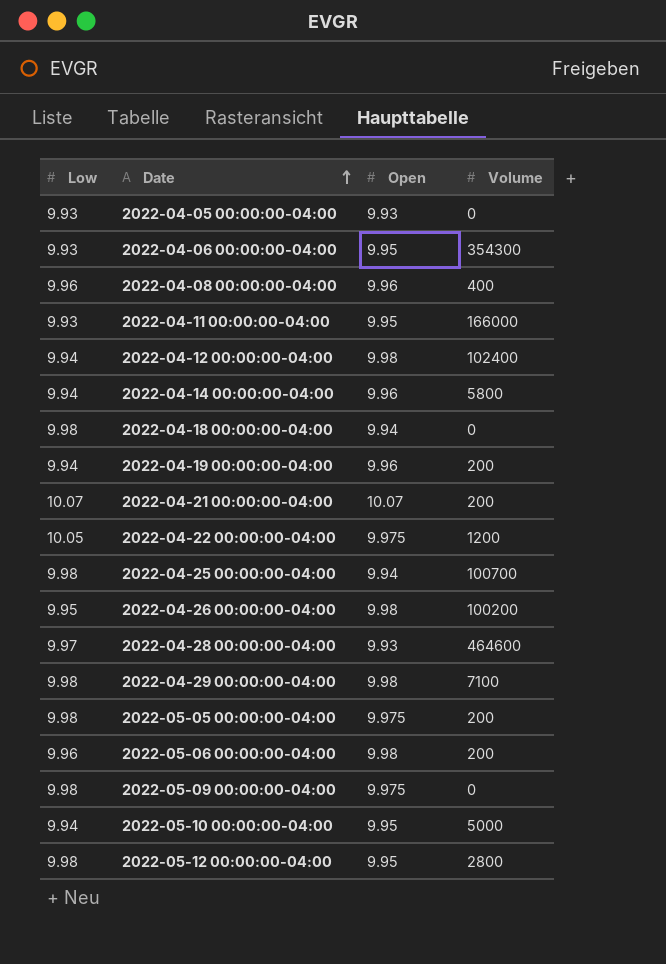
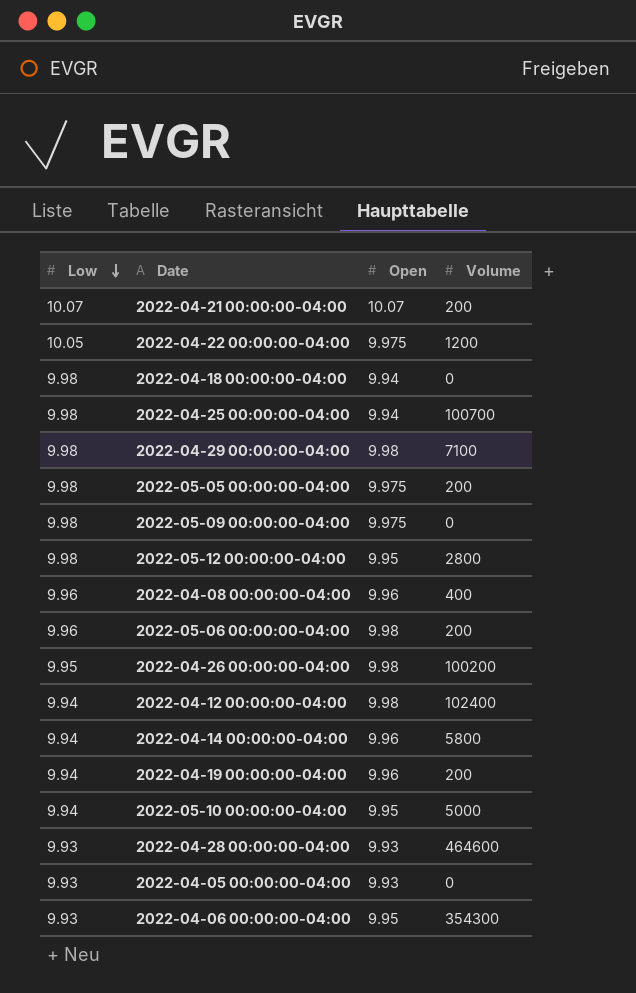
row order: Date ascending -> Low descending
row 2022-04-11 00:00:00-04:00: 9.93 | 9.95 | 166000 -> none
2022-04-28 00:00:00-04:00 | Low: 9.97 -> 9.93

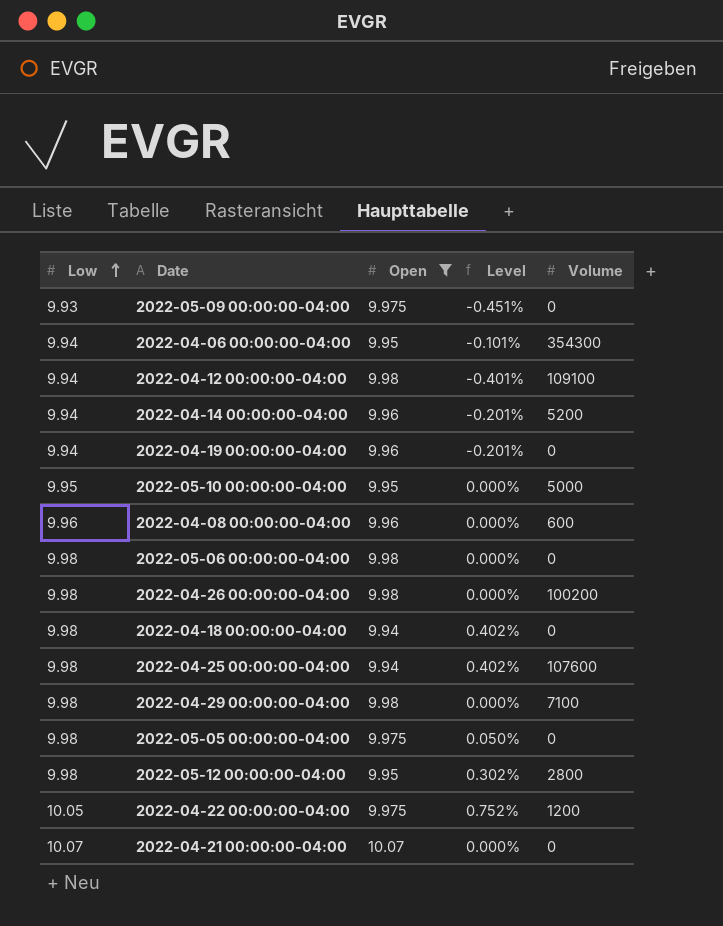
filter: none -> Open != 9.93
row order: Low descending -> Low ascending
column Level | formula: none -> ([Low] - [Open]) / [Open]
2022-05-09 00:00:00-04:00 | Low: 9.98 -> 9.93
2022-04-06 00:00:00-04:00 | Low: 9.93 -> 9.94
2022-04-12 00:00:00-04:00 | Volume: 102400 -> 109100
2022-04-14 00:00:00-04:00 | Volume: 5800 -> 5200
2022-04-19 00:00:00-04:00 | Volume: 200 -> 0
2022-05-10 00:00:00-04:00 | Low: 9.94 -> 9.95
2022-04-08 00:00:00-04:00 | Volume: 400 -> 600
2022-05-06 00:00:00-04:00 | Low: 9.96 -> 9.98
2022-05-06 00:00:00-04:00 | Volume: 200 -> 0
2022-04-26 00:00:00-04:00 | Low: 9.95 -> 9.98
2022-04-25 00:00:00-04:00 | Volume: 100700 -> 107600
2022-05-05 00:00:00-04:00 | Volume: 200 -> 0
2022-04-21 00:00:00-04:00 | Volume: 200 -> 0

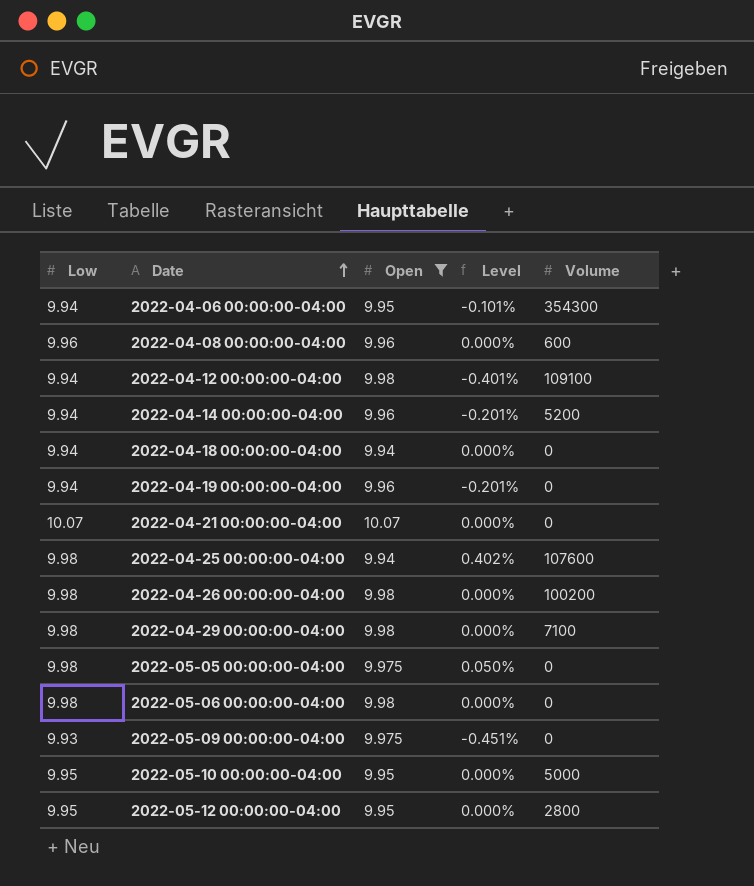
row order: Low ascending -> Date ascending
row 2022-04-22 00:00:00-04:00: 10.05 | 9.975 | 0.752% | 1200 -> none
2022-04-18 00:00:00-04:00 | Low: 9.98 -> 9.94
2022-04-18 00:00:00-04:00 | Level: 0.402% -> 0.000%
2022-05-12 00:00:00-04:00 | Low: 9.98 -> 9.95
2022-05-12 00:00:00-04:00 | Level: 0.302% -> 0.000%

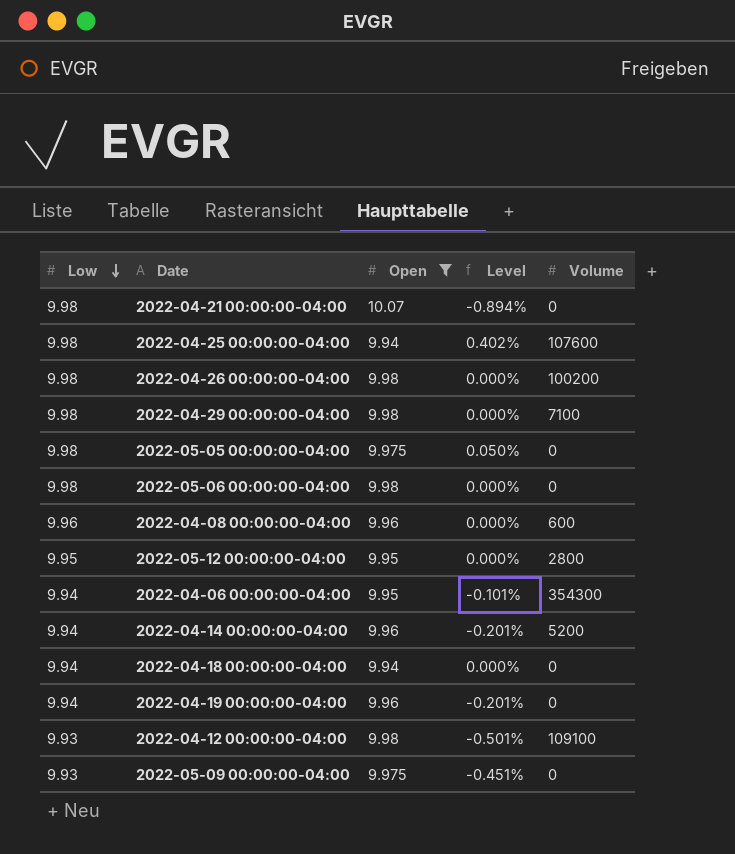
row order: Date ascending -> Low descending
row 2022-05-10 00:00:00-04:00: 9.95 | 9.95 | 0.000% | 5000 -> none
2022-04-21 00:00:00-04:00 | Low: 10.07 -> 9.98
2022-04-21 00:00:00-04:00 | Level: 0.000% -> -0.894%
2022-04-12 00:00:00-04:00 | Low: 9.94 -> 9.93
2022-04-12 00:00:00-04:00 | Level: -0.401% -> -0.501%

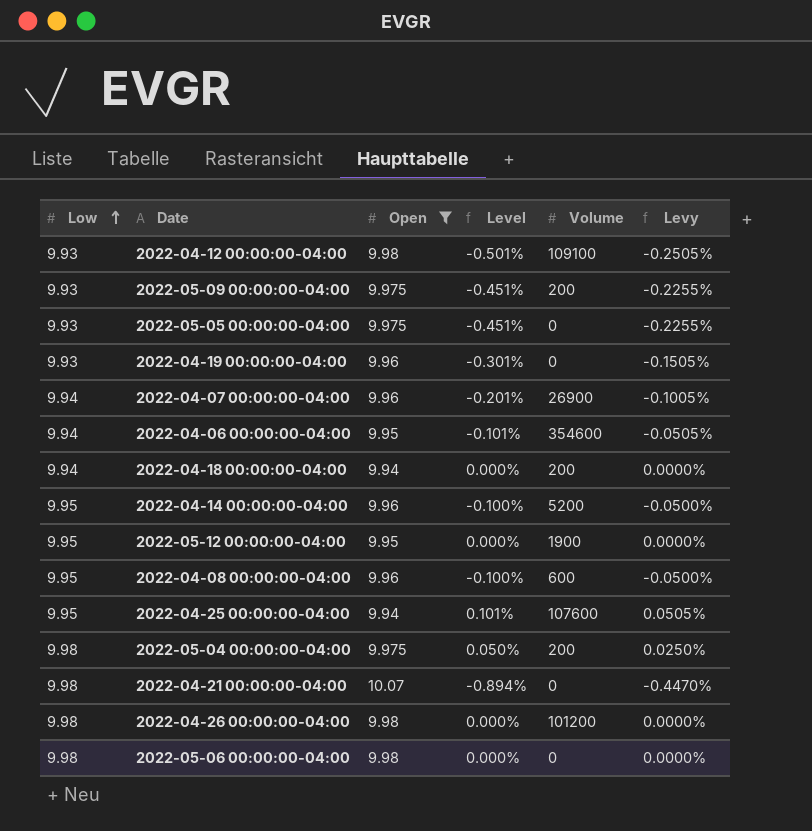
row order: Low descending -> Low ascending
column Levy | formula: none -> [Level] * 0.5
row 2022-04-29 00:00:00-04:00: 9.98 | 9.98 | 0.000% | 7100 -> none
2022-05-09 00:00:00-04:00 | Volume: 0 -> 200
2022-05-05 00:00:00-04:00 | Low: 9.98 -> 9.93
2022-05-05 00:00:00-04:00 | Level: 0.050% -> -0.451%
2022-04-19 00:00:00-04:00 | Low: 9.94 -> 9.93
2022-04-19 00:00:00-04:00 | Level: -0.201% -> -0.301%
row 2022-04-07 00:00:00-04:00: none -> 9.94 | 9.96 | -0.201% | 26900 | -0.1005%
2022-04-06 00:00:00-04:00 | Volume: 354300 -> 354600
2022-04-18 00:00:00-04:00 | Volume: 0 -> 200
2022-04-14 00:00:00-04:00 | Low: 9.94 -> 9.95
2022-04-14 00:00:00-04:00 | Level: -0.201% -> -0.100%
2022-05-12 00:00:00-04:00 | Volume: 2800 -> 1900
2022-04-08 00:00:00-04:00 | Low: 9.96 -> 9.95
2022-04-08 00:00:00-04:00 | Level: 0.000% -> -0.100%
2022-04-25 00:00:00-04:00 | Low: 9.98 -> 9.95
2022-04-25 00:00:00-04:00 | Level: 0.402% -> 0.101%
row 2022-05-04 00:00:00-04:00: none -> 9.98 | 9.975 | 0.050% | 200 | 0.0250%
2022-04-26 00:00:00-04:00 | Volume: 100200 -> 101200

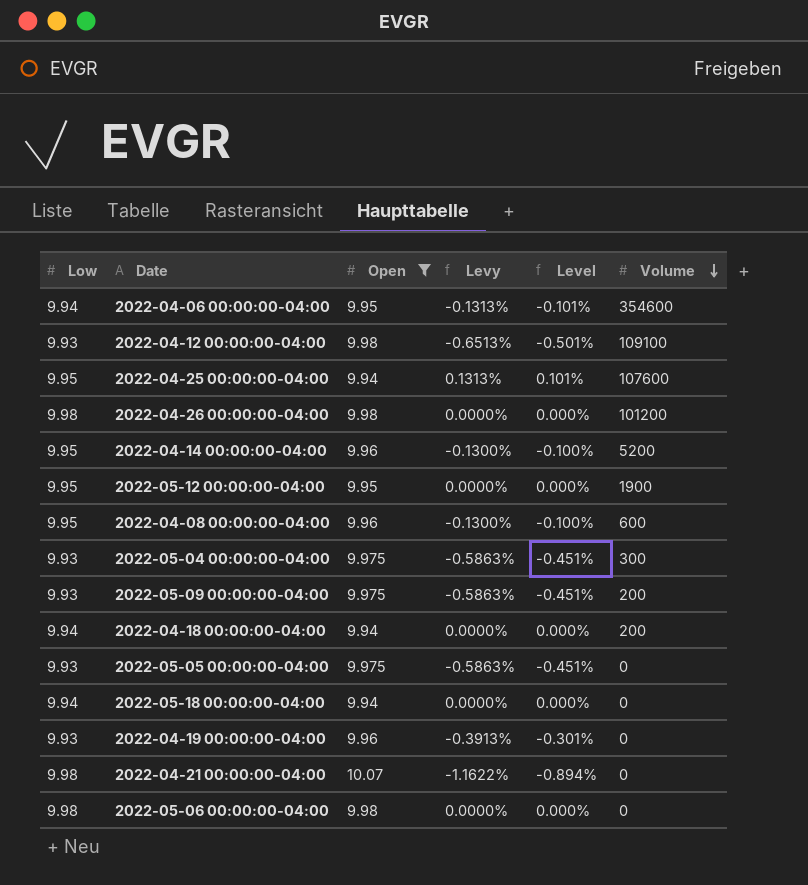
row order: Low ascending -> Volume descending
column Levy | formula: [Level] * 0.5 -> [Level] * 1.3
column Levy | position: 6 -> 4
row 2022-04-07 00:00:00-04:00: 9.94 | 9.96 | -0.201% | 26900 | -0.1005% -> none
2022-05-04 00:00:00-04:00 | Low: 9.98 -> 9.93
2022-05-04 00:00:00-04:00 | Level: 0.050% -> -0.451%
2022-05-04 00:00:00-04:00 | Volume: 200 -> 300
row 2022-05-18 00:00:00-04:00: none -> 9.94 | 9.94 | 0.0000% | 0.000% | 0

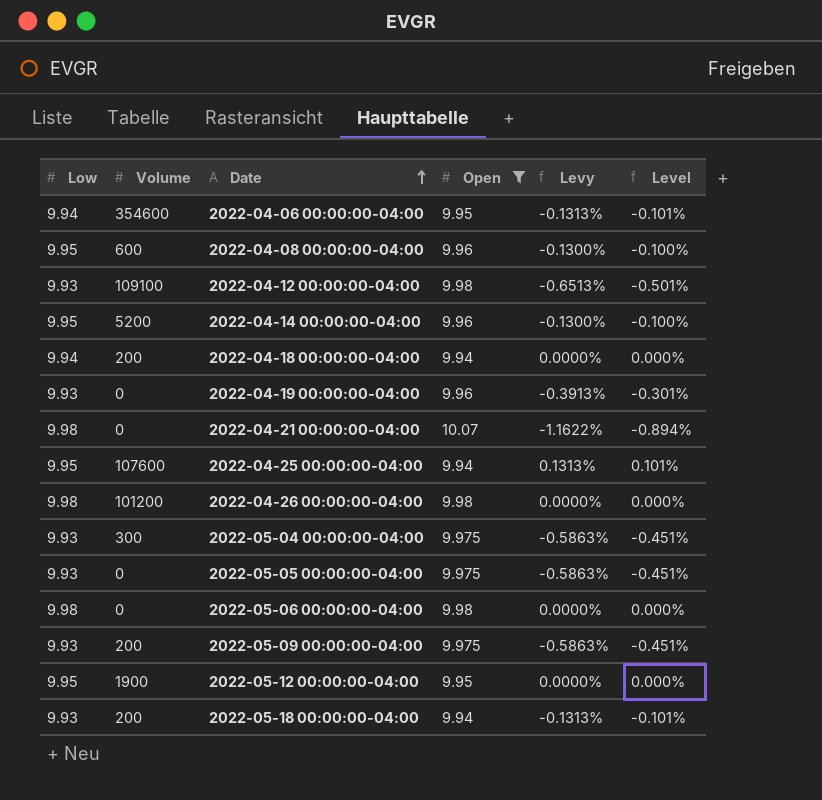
row order: Volume descending -> Date ascending
column Volume | position: 6 -> 2
2022-05-18 00:00:00-04:00 | Low: 9.94 -> 9.93
2022-05-18 00:00:00-04:00 | Volume: 0 -> 200
2022-05-18 00:00:00-04:00 | Levy: 0.0000% -> -0.1313%
2022-05-18 00:00:00-04:00 | Level: 0.000% -> -0.101%

